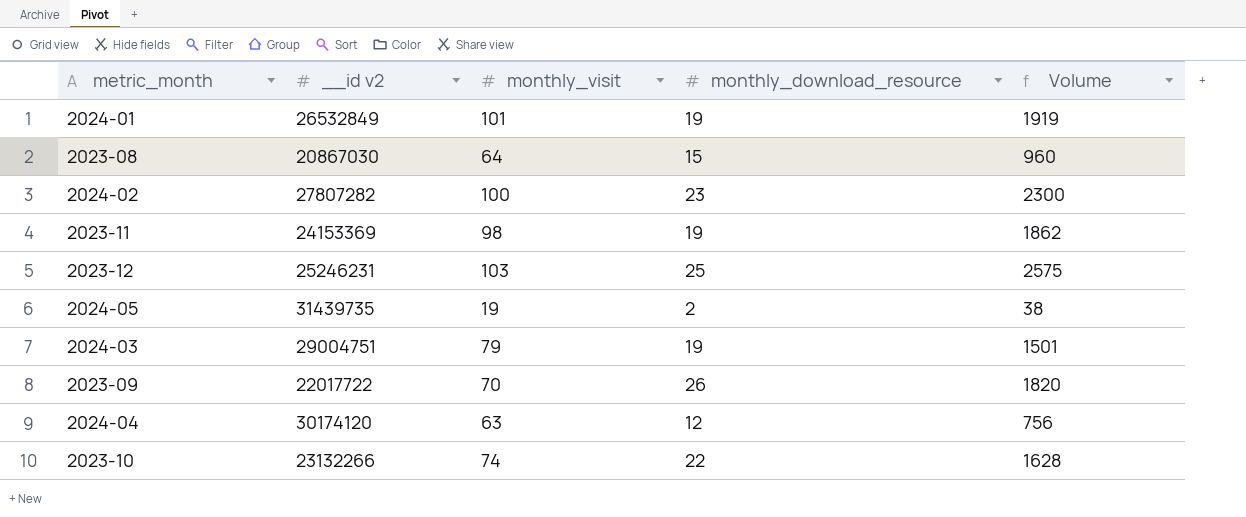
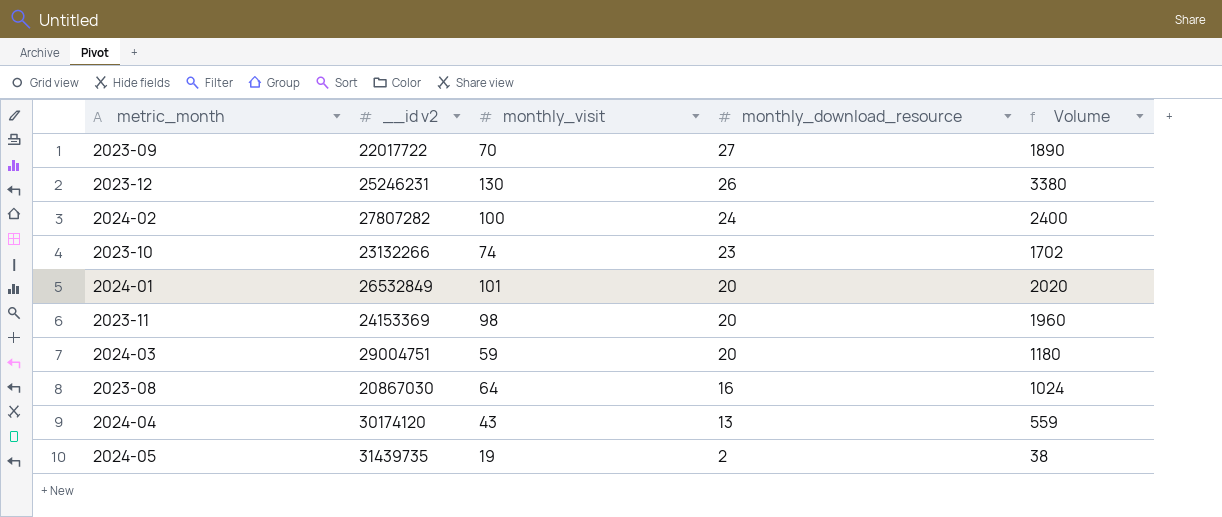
row order: none -> monthly_download_resource descending
2023-09 | monthly_download_resource: 26 -> 27
2023-09 | Volume: 1820 -> 1890
2023-12 | monthly_visit: 103 -> 130
2023-12 | monthly_download_resource: 25 -> 26
2023-12 | Volume: 2575 -> 3380
2024-02 | monthly_download_resource: 23 -> 24
2024-02 | Volume: 2300 -> 2400
2023-10 | monthly_download_resource: 22 -> 23
2023-10 | Volume: 1628 -> 1702
2024-01 | monthly_download_resource: 19 -> 20
2024-01 | Volume: 1919 -> 2020
2023-11 | monthly_download_resource: 19 -> 20
2023-11 | Volume: 1862 -> 1960
2024-03 | monthly_visit: 79 -> 59
2024-03 | monthly_download_resource: 19 -> 20
2024-03 | Volume: 1501 -> 1180
2023-08 | monthly_download_resource: 15 -> 16
2023-08 | Volume: 960 -> 1024
2024-04 | monthly_visit: 63 -> 43
2024-04 | monthly_download_resource: 12 -> 13
2024-04 | Volume: 756 -> 559

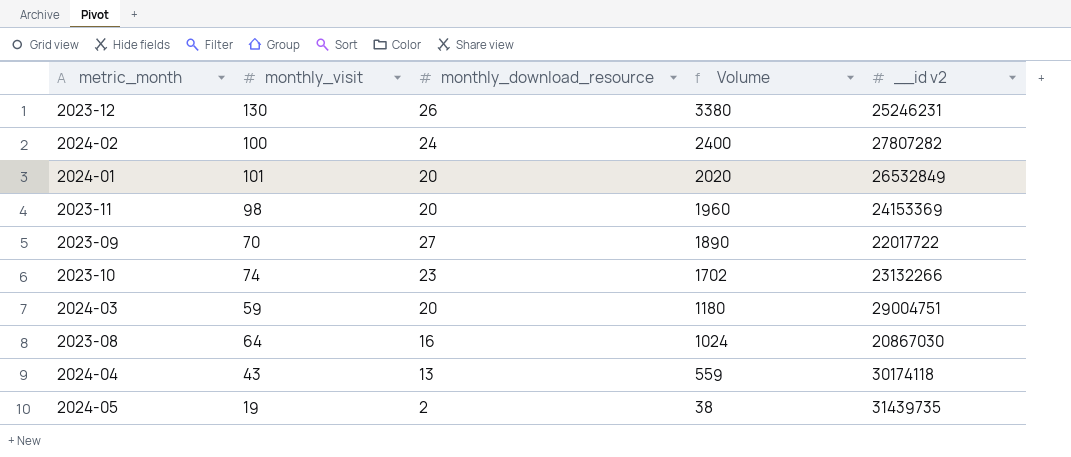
row order: monthly_download_resource descending -> Volume descending
column __id v2 | position: 2 -> 5
2024-04 | __id v2: 30174120 -> 30174118

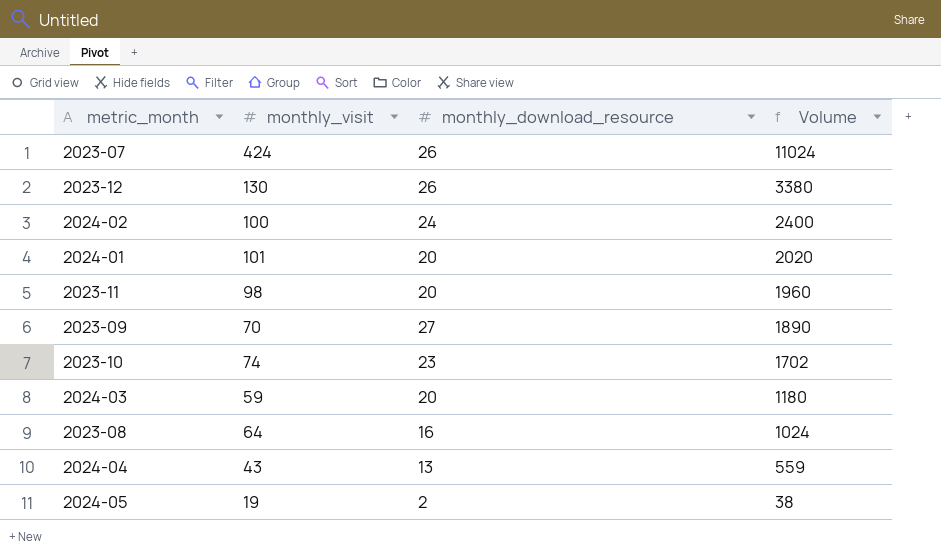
column __id v2 | position: 5 -> none
row 2023-07: none -> 424 | 26 | 11024

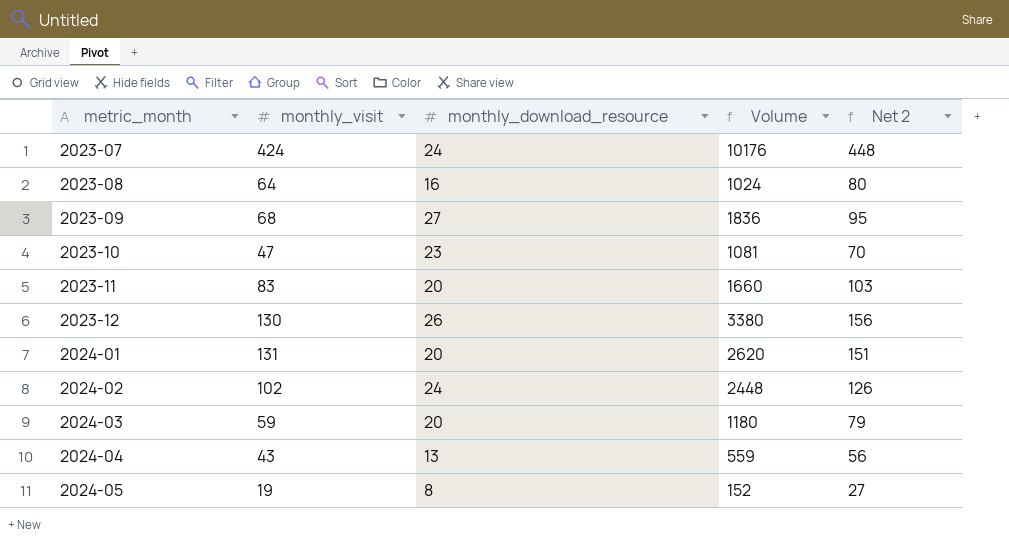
row order: Volume descending -> metric_month ascending
column Net 2 | formula: none -> [monthly_visit] + [monthly_download_resource]
2023-07 | monthly_download_resource: 26 -> 24
2023-07 | Volume: 11024 -> 10176
2023-09 | monthly_visit: 70 -> 68
2023-09 | Volume: 1890 -> 1836
2023-10 | monthly_visit: 74 -> 47
2023-10 | Volume: 1702 -> 1081
2023-11 | monthly_visit: 98 -> 83
2023-11 | Volume: 1960 -> 1660
2024-01 | monthly_visit: 101 -> 131
2024-01 | Volume: 2020 -> 2620
2024-02 | monthly_visit: 100 -> 102
2024-02 | Volume: 2400 -> 2448
2024-05 | monthly_download_resource: 2 -> 8
2024-05 | Volume: 38 -> 152

